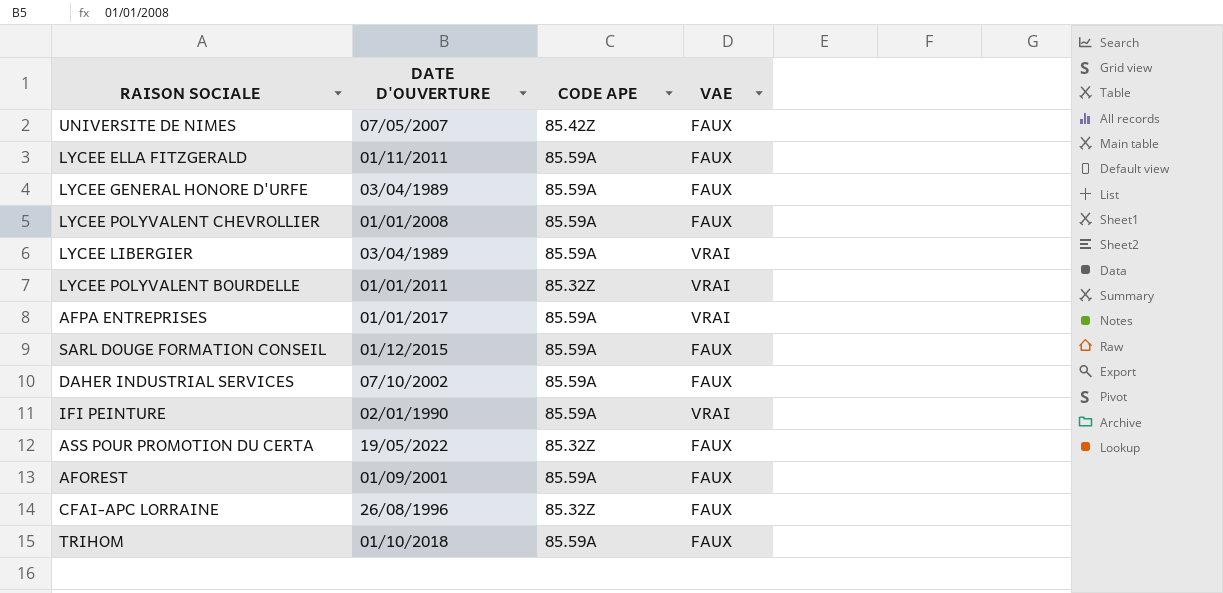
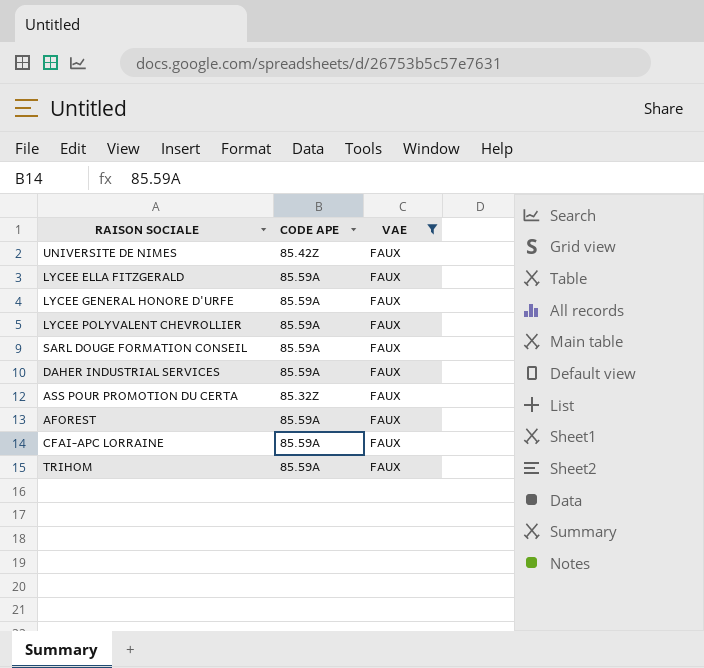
filter: none -> VAE = FAUX
column DATE D'OUVERTURE | position: 2 -> none
CFAI-APC LORRAINE | CODE APE: 85.32Z -> 85.59A

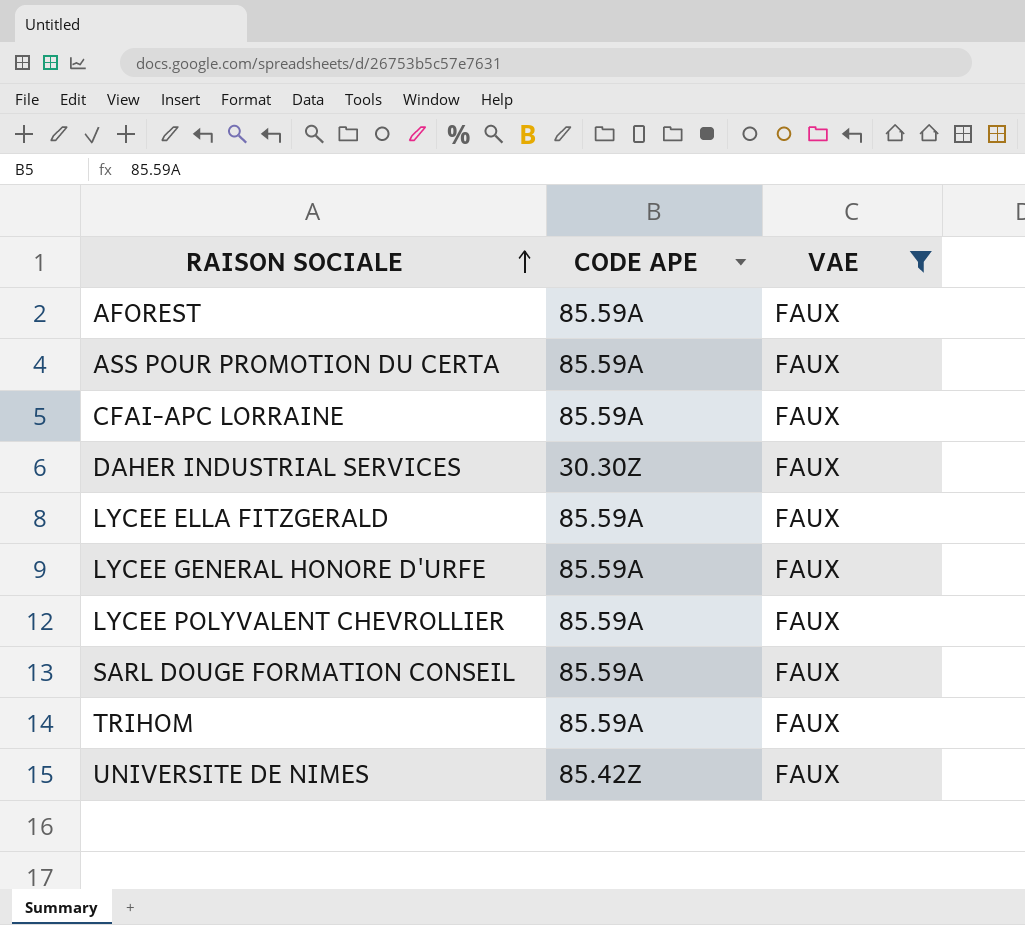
row order: none -> RAISON SOCIALE ascending
ASS POUR PROMOTION DU CERTA | CODE APE: 85.32Z -> 85.59A
DAHER INDUSTRIAL SERVICES | CODE APE: 85.59A -> 30.30Z

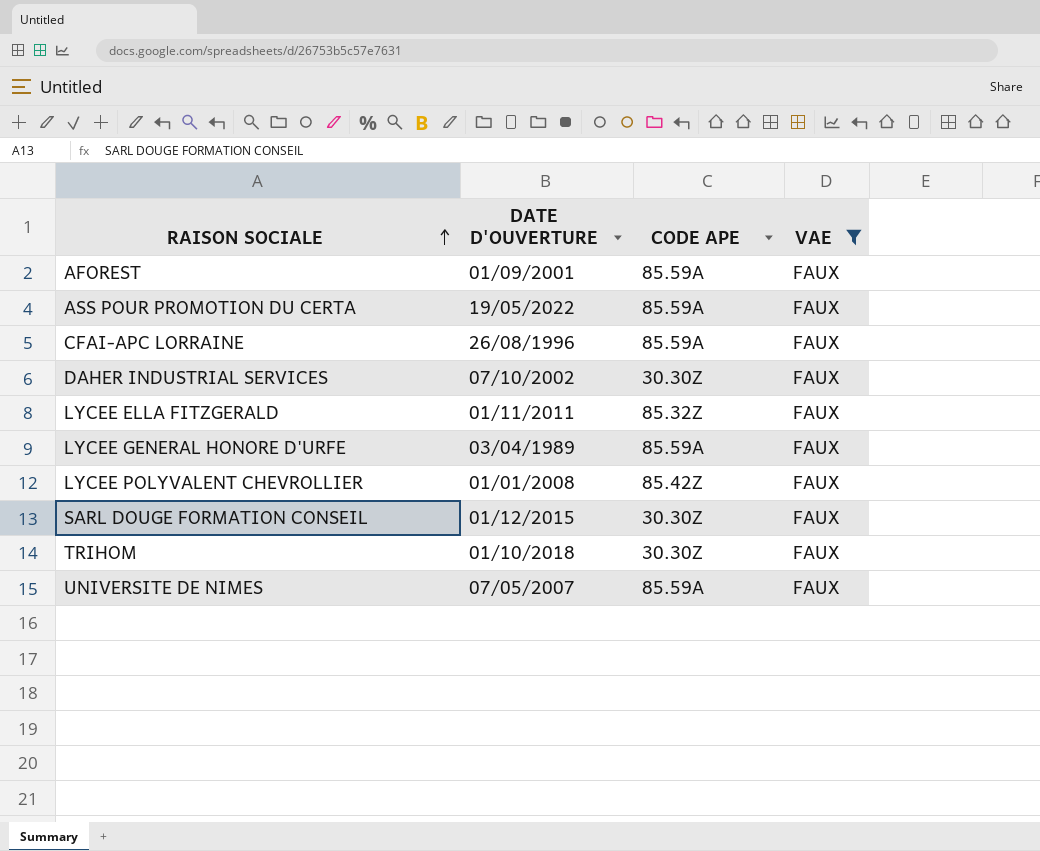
column DATE D'OUVERTURE | position: none -> 2
LYCEE ELLA FITZGERALD | CODE APE: 85.59A -> 85.32Z
LYCEE POLYVALENT CHEVROLLIER | CODE APE: 85.59A -> 85.42Z
SARL DOUGE FORMATION CONSEIL | CODE APE: 85.59A -> 30.30Z
TRIHOM | CODE APE: 85.59A -> 30.30Z
UNIVERSITE DE NIMES | CODE APE: 85.42Z -> 85.59A

